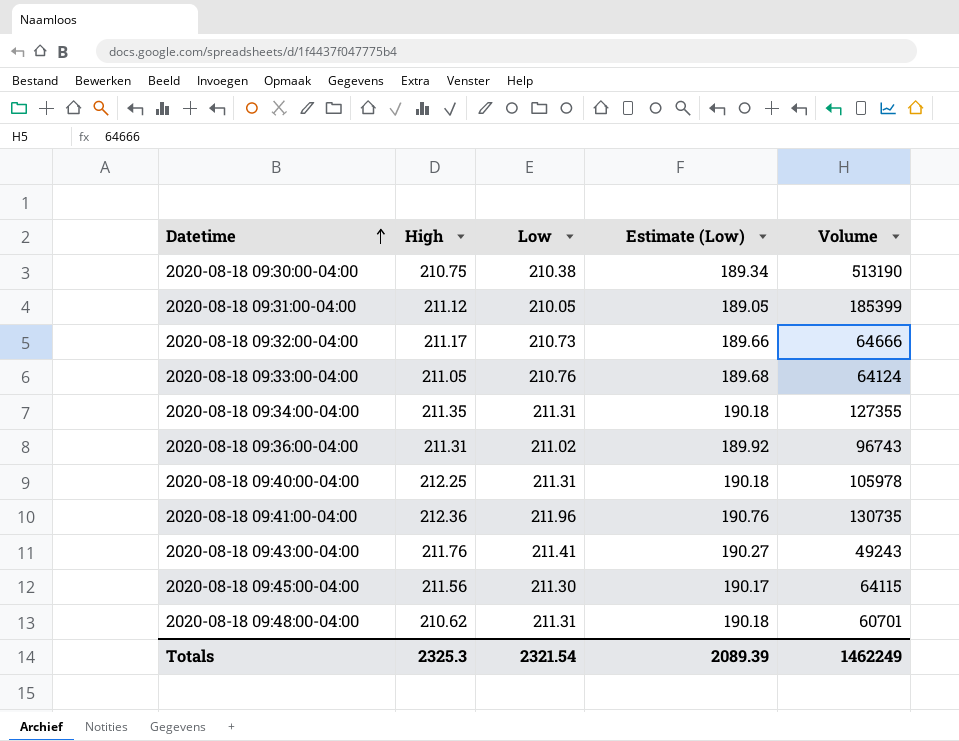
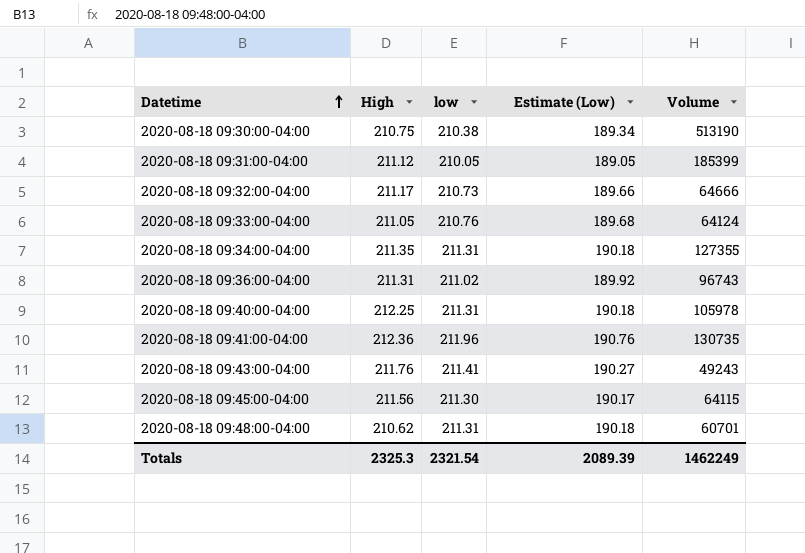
column name: Low -> low

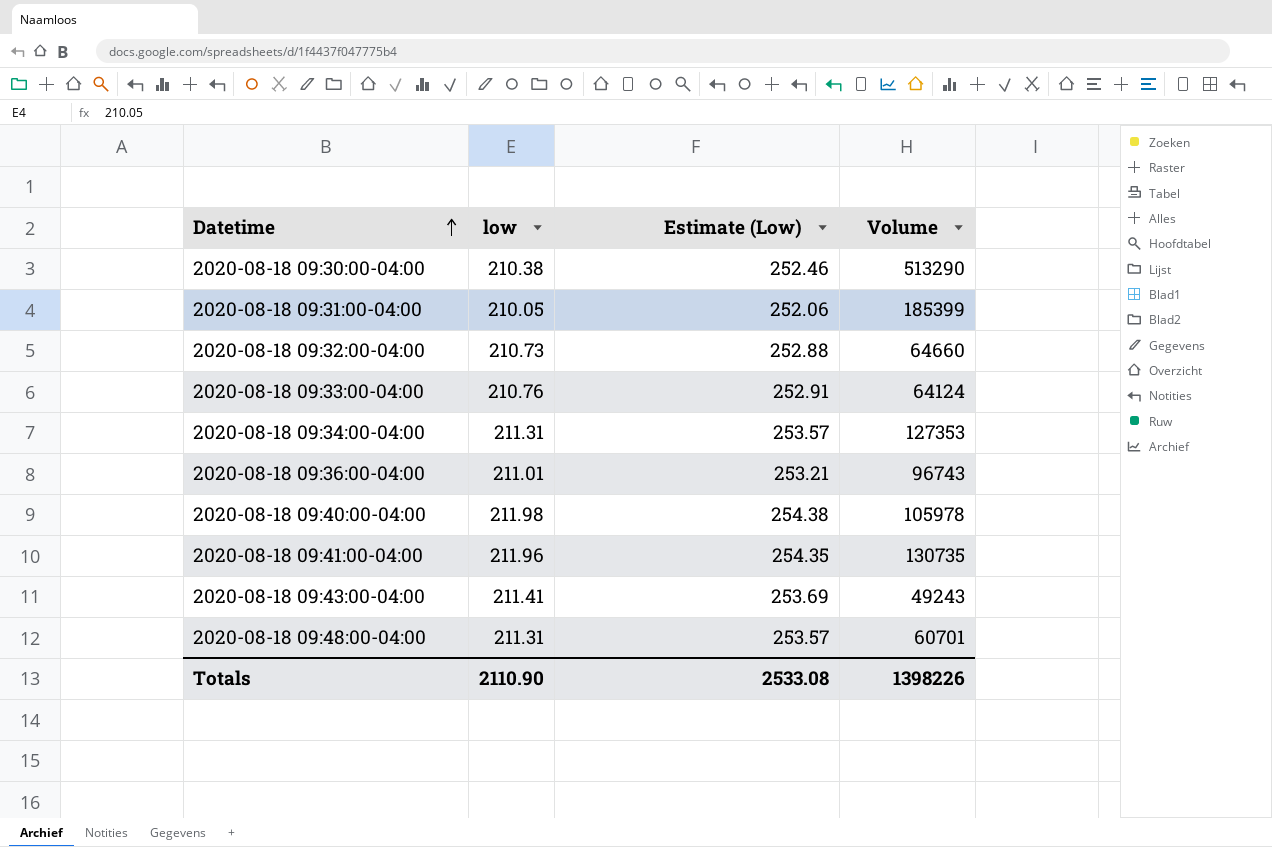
column High | position: 2 -> none
column Estimate (Low) | formula: [low] * 0.9 -> [low] * 1.2
row 2020-08-18 09:45:00-04:00: 211.56 | 211.30 | 190.17 | 64115 -> none
2020-08-18 09:30:00-04:00 | Volume: 513190 -> 513290
2020-08-18 09:32:00-04:00 | Volume: 64666 -> 64660
2020-08-18 09:34:00-04:00 | Volume: 127355 -> 127353
2020-08-18 09:36:00-04:00 | low: 211.02 -> 211.01
2020-08-18 09:40:00-04:00 | low: 211.31 -> 211.98
Totals | low: 2321.54 -> 2110.90
Totals | Estimate (Low): 2089.39 -> 2533.08
Totals | Volume: 1462249 -> 1398226

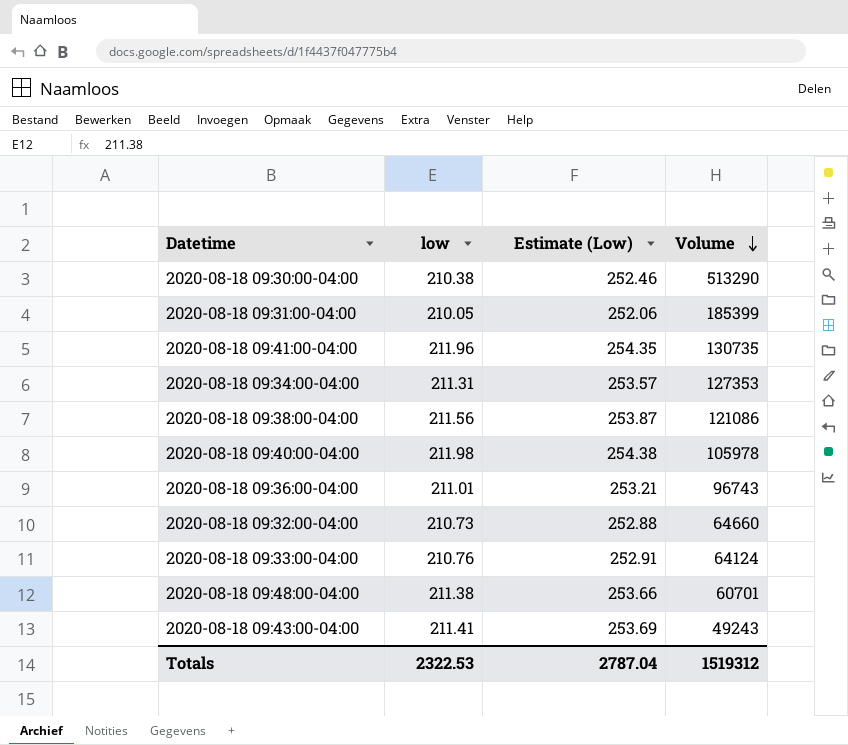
row order: Datetime ascending -> Volume descending
row 2020-08-18 09:38:00-04:00: none -> 211.56 | 253.87 | 121086
2020-08-18 09:48:00-04:00 | low: 211.31 -> 211.38
2020-08-18 09:48:00-04:00 | Estimate (Low): 253.57 -> 253.66
Totals | low: 2110.90 -> 2322.53
Totals | Estimate (Low): 2533.08 -> 2787.04
Totals | Volume: 1398226 -> 1519312

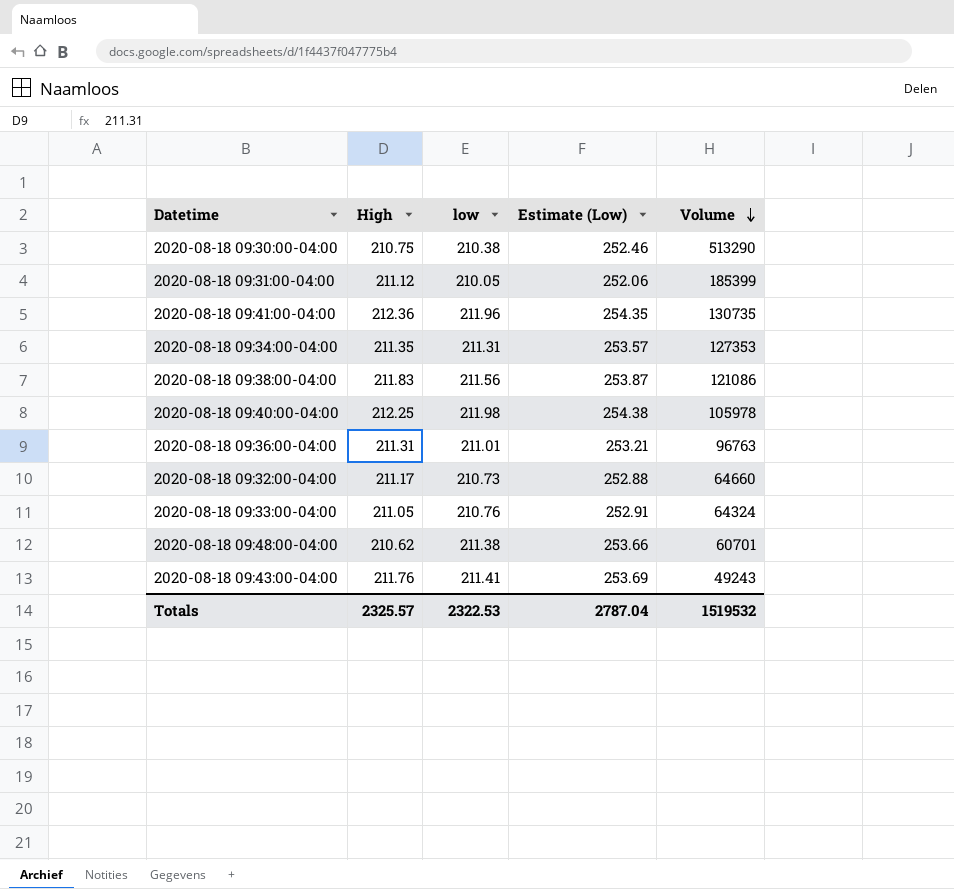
column High | position: none -> 2
2020-08-18 09:36:00-04:00 | Volume: 96743 -> 96763
2020-08-18 09:33:00-04:00 | Volume: 64124 -> 64324
Totals | Volume: 1519312 -> 1519532

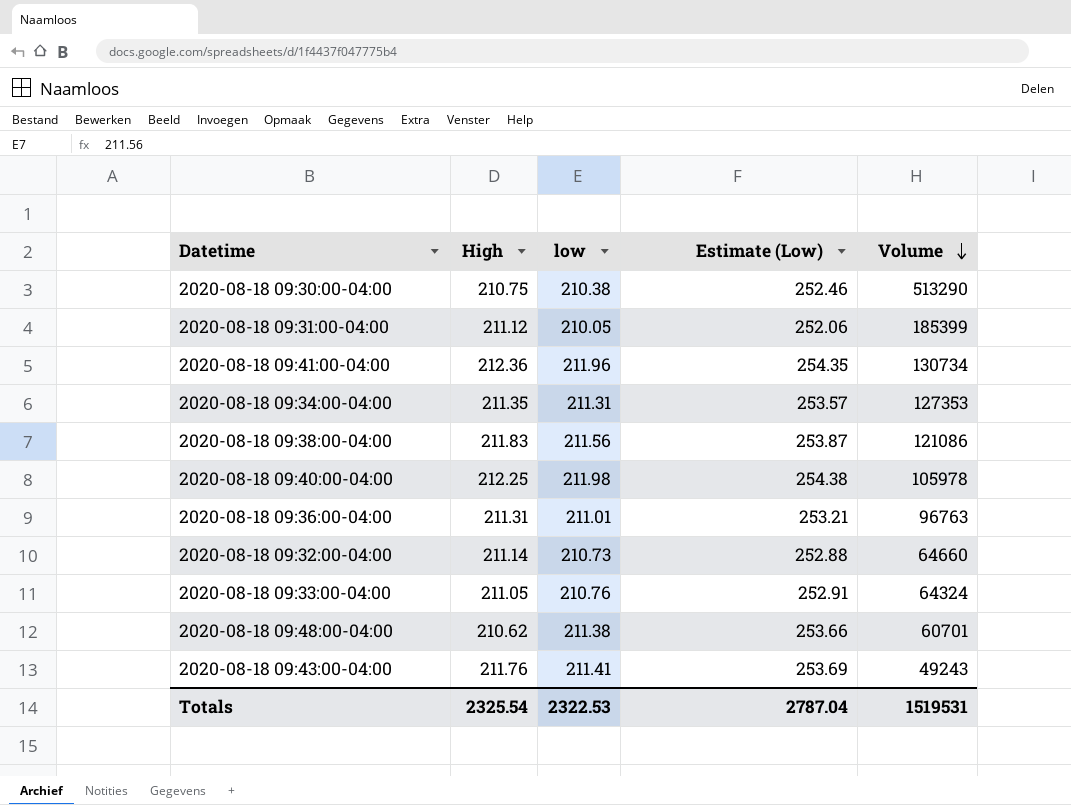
2020-08-18 09:41:00-04:00 | Volume: 130735 -> 130734
2020-08-18 09:32:00-04:00 | High: 211.17 -> 211.14
Totals | High: 2325.57 -> 2325.54
Totals | Volume: 1519532 -> 1519531

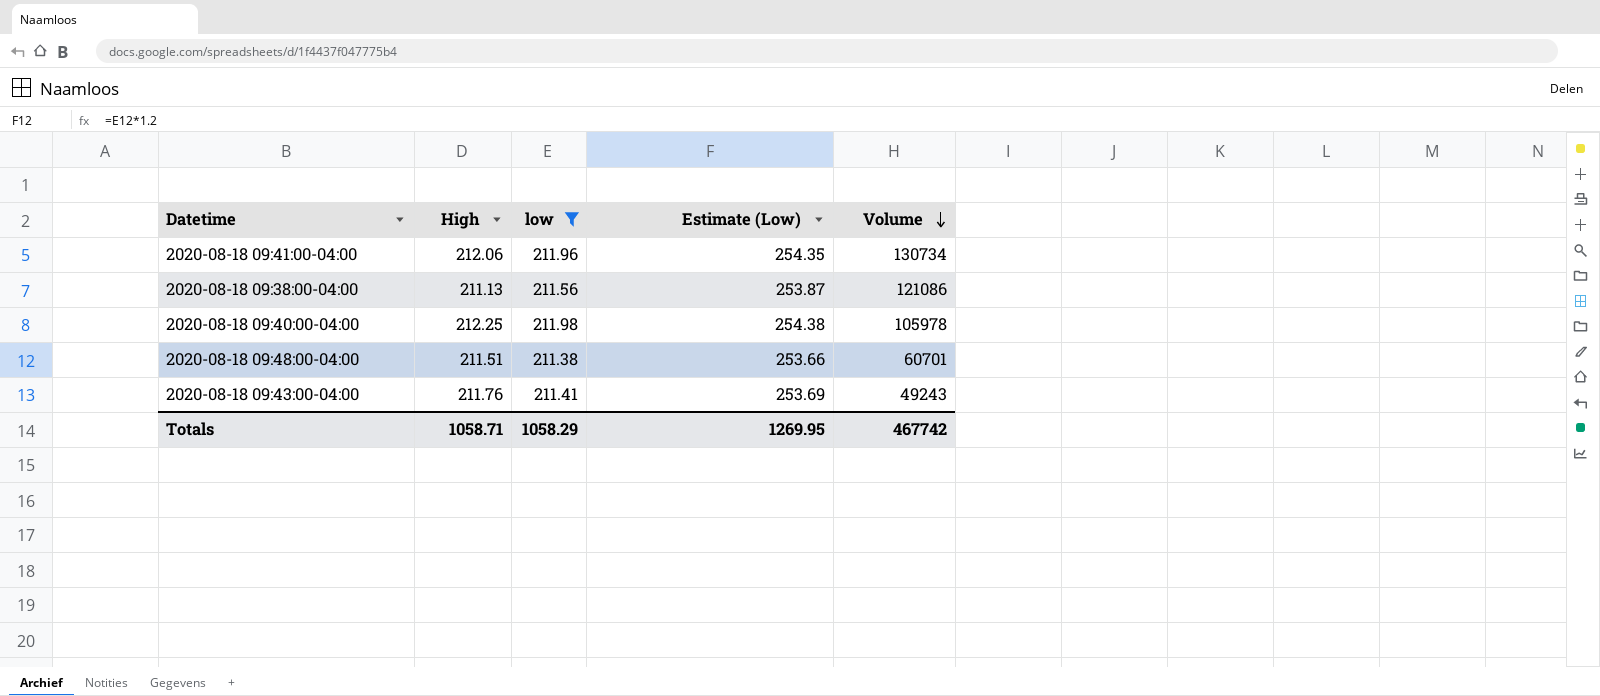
filter: none -> low >= 211.38
2020-08-18 09:41:00-04:00 | High: 212.36 -> 212.06
2020-08-18 09:38:00-04:00 | High: 211.83 -> 211.13
2020-08-18 09:48:00-04:00 | High: 210.62 -> 211.51
Totals | High: 2325.54 -> 1058.71
Totals | low: 2322.53 -> 1058.29
Totals | Estimate (Low): 2787.04 -> 1269.95
Totals | Volume: 1519531 -> 467742

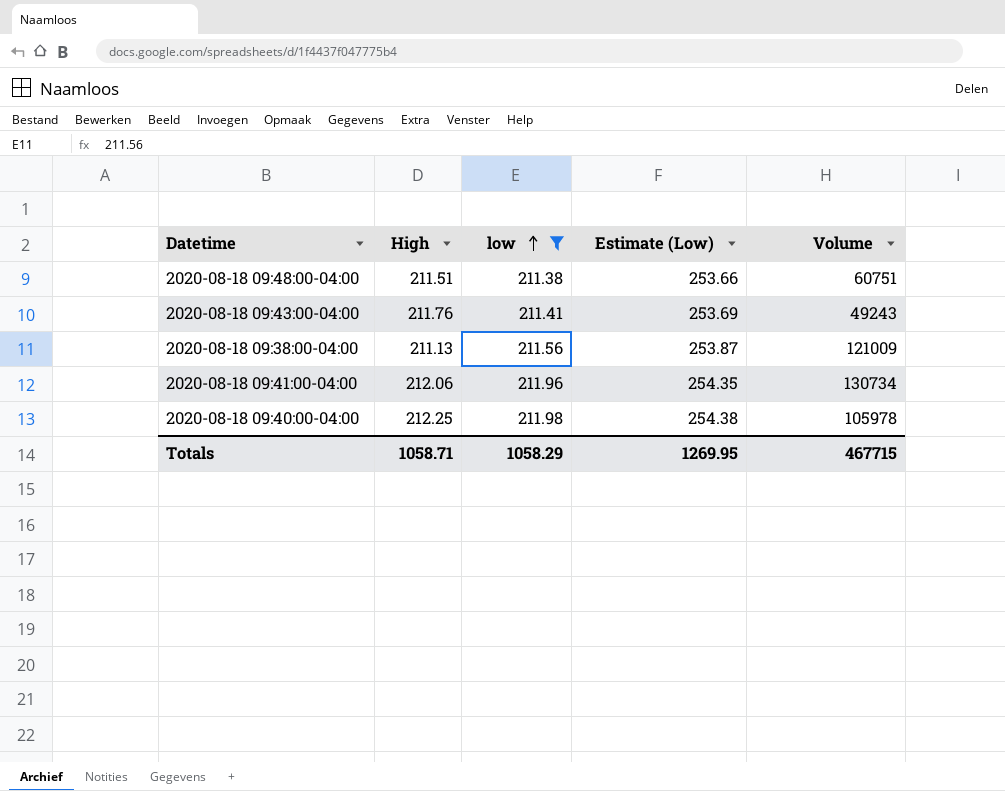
row order: Volume descending -> low ascending
2020-08-18 09:48:00-04:00 | Volume: 60701 -> 60751
2020-08-18 09:38:00-04:00 | Volume: 121086 -> 121009
Totals | Volume: 467742 -> 467715

